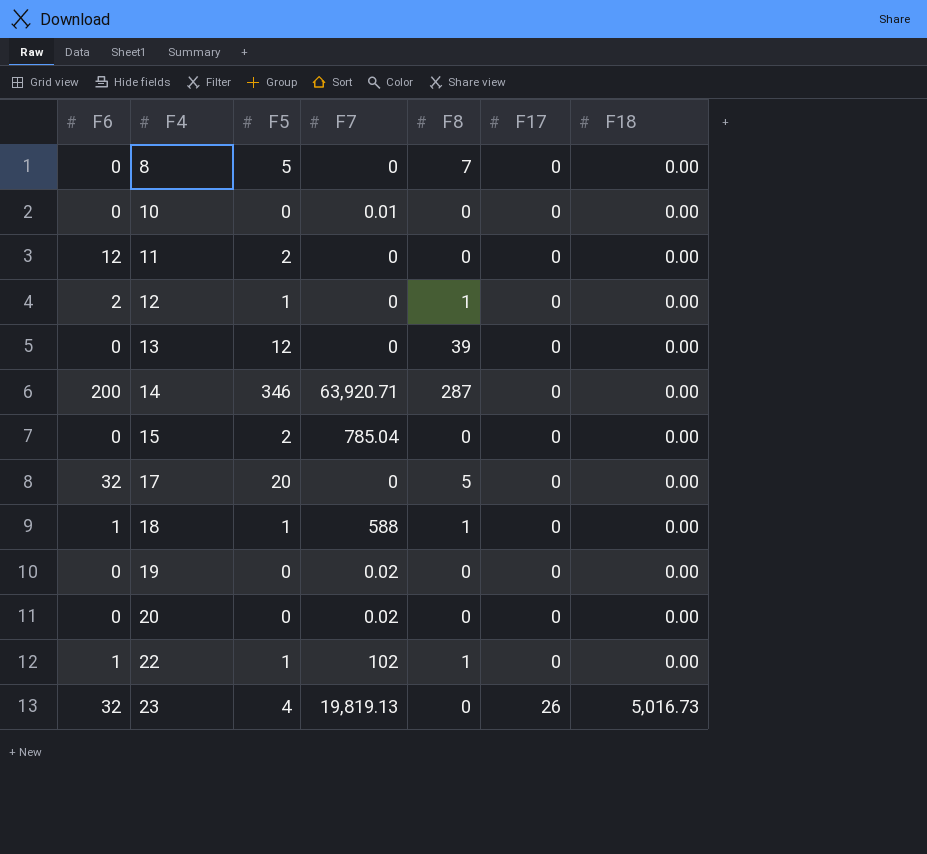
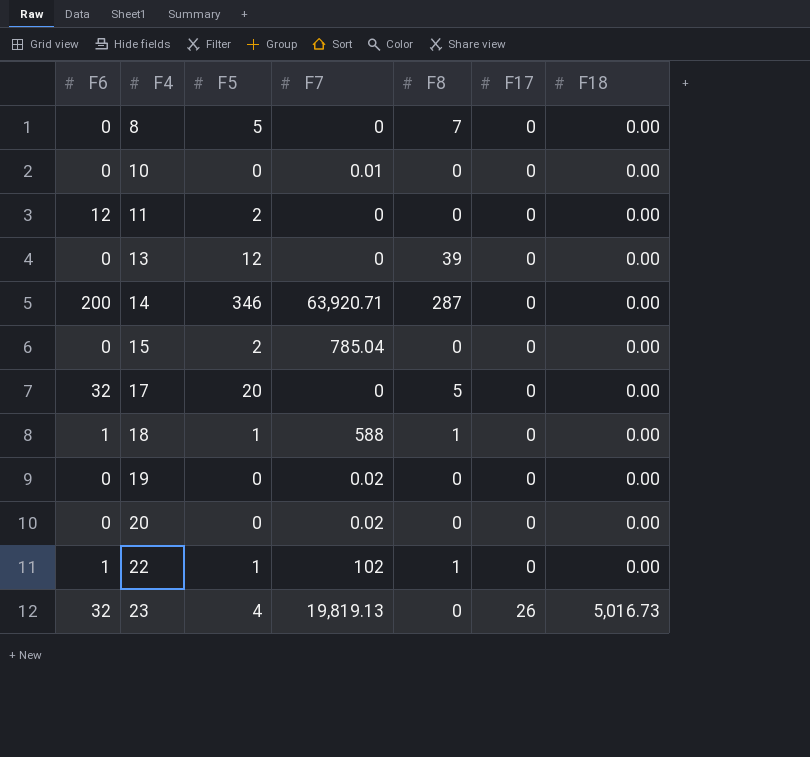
row 12: 2 | 1 | 0 | 1 | 0 | 0.00 -> none

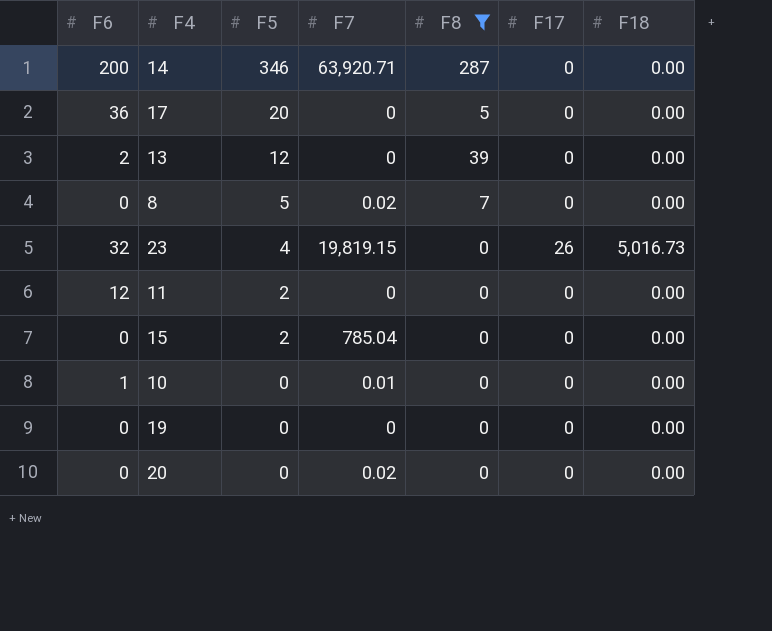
filter: none -> F8 != 1
row order: F4 ascending -> F5 descending
17 | F6: 32 -> 36
13 | F6: 0 -> 2
8 | F7: 0 -> 0.02
23 | F7: 19,819.13 -> 19,819.15
10 | F6: 0 -> 1
19 | F7: 0.02 -> 0

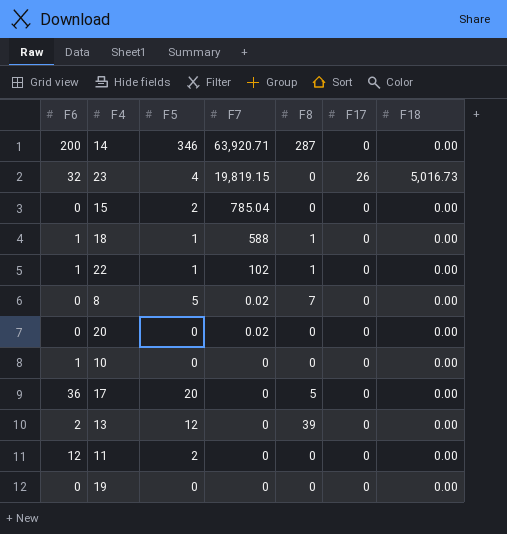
filter: F8 != 1 -> none
row order: F5 descending -> F7 descending
10 | F7: 0.01 -> 0

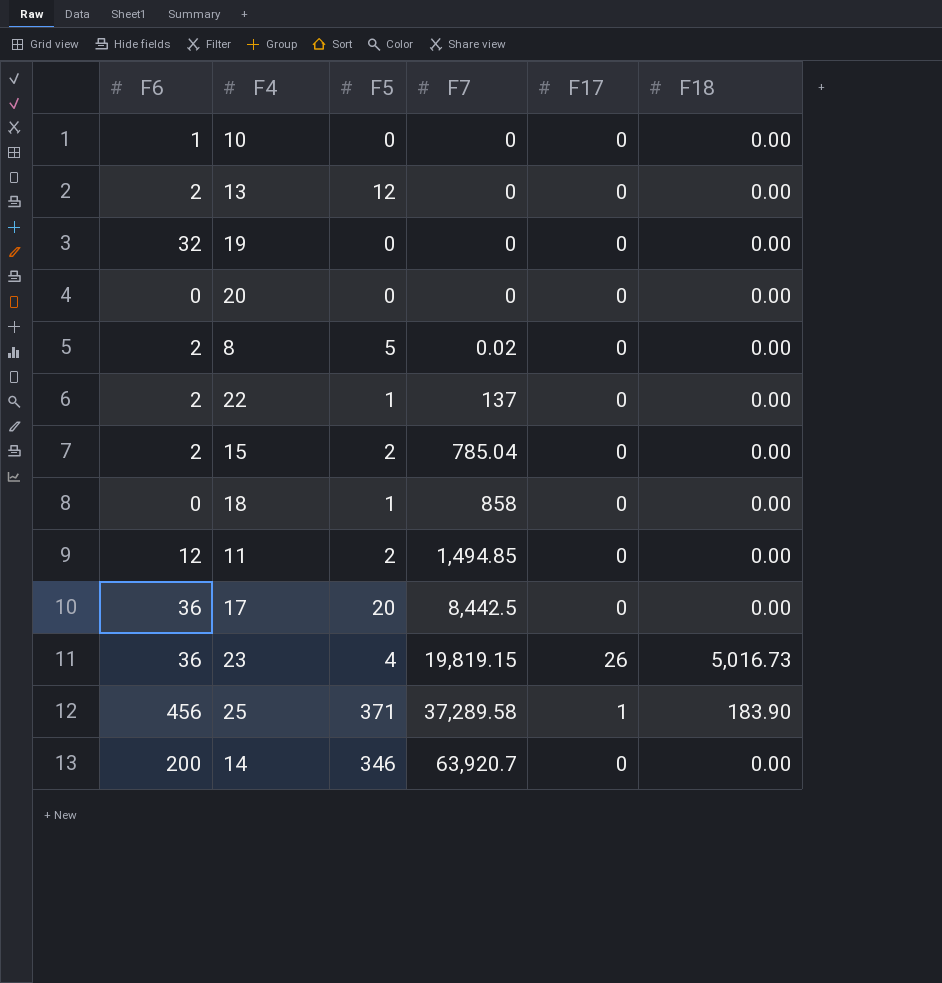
row order: F7 descending -> F7 ascending
column F8 | position: 5 -> none
19 | F6: 0 -> 32
20 | F7: 0.02 -> 0
8 | F6: 0 -> 2
22 | F6: 1 -> 2
22 | F7: 102 -> 137
15 | F6: 0 -> 2
18 | F6: 1 -> 0
18 | F7: 588 -> 858
11 | F7: 0 -> 1,494.85
17 | F7: 0 -> 8,442.5
23 | F6: 32 -> 36
row 25: none -> 456 | 371 | 37,289.58 | 1 | 183.90
14 | F7: 63,920.71 -> 63,920.7

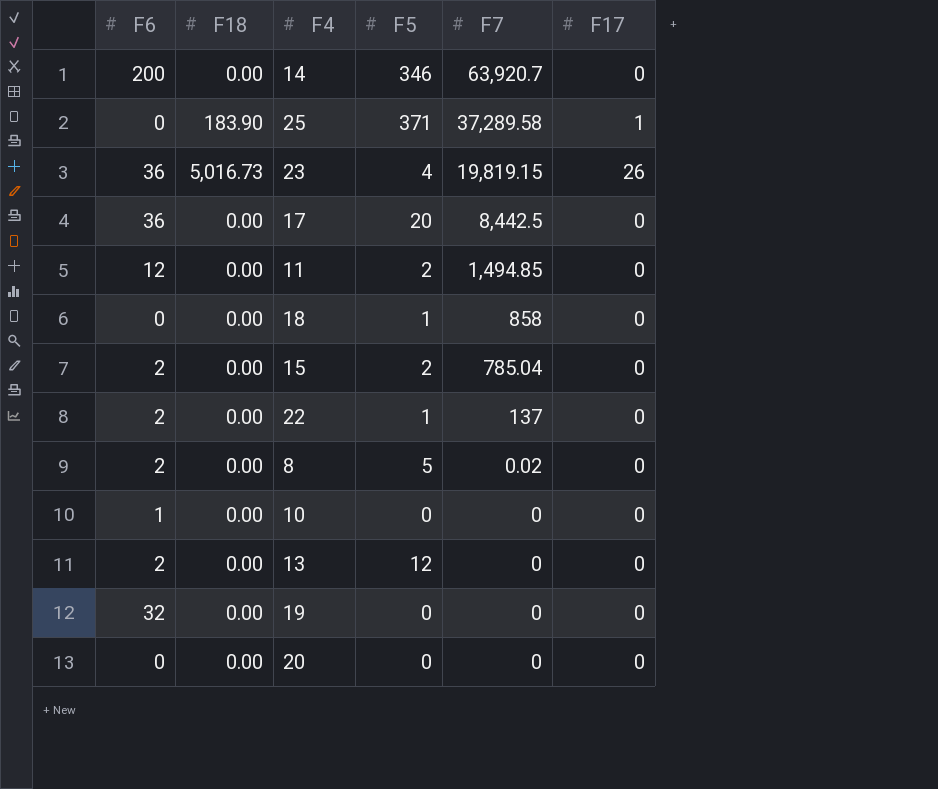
row order: F7 ascending -> F7 descending
column F18 | position: 6 -> 2
25 | F6: 456 -> 0

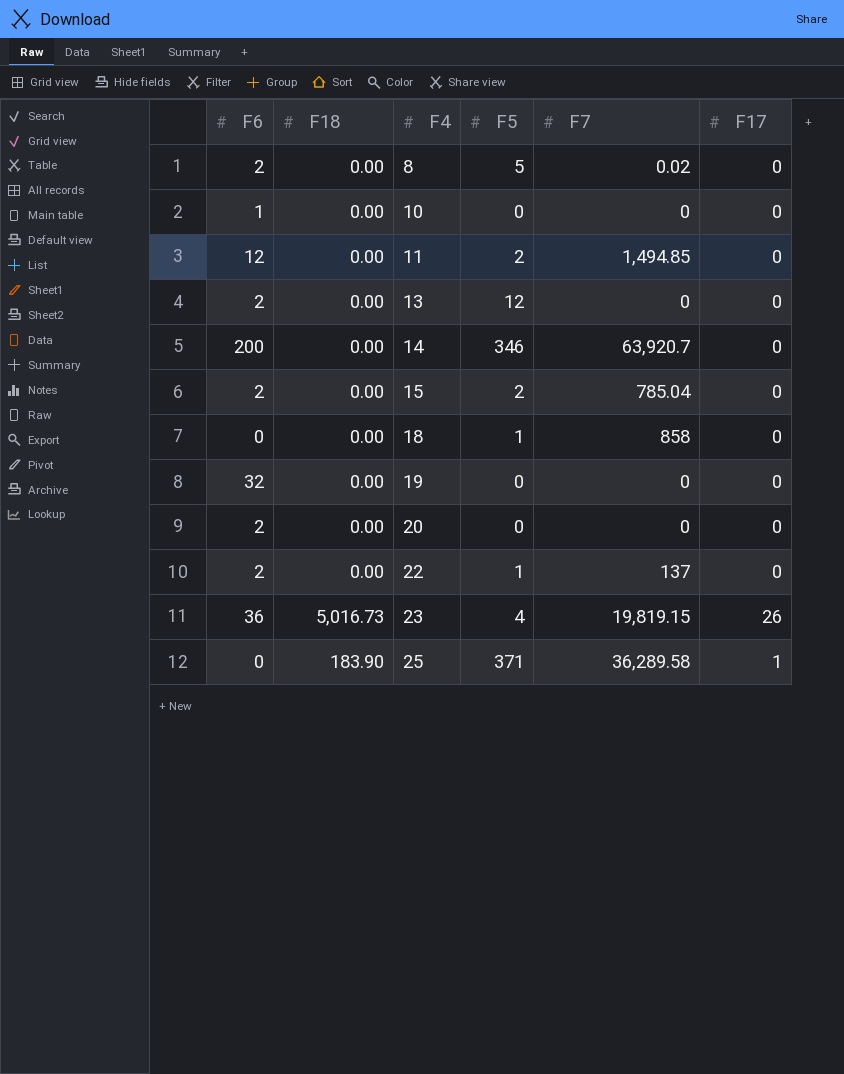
row order: F7 descending -> F4 ascending
row 17: 36 | 0.00 | 20 | 8,442.5 | 0 -> none
20 | F6: 0 -> 2
25 | F7: 37,289.58 -> 36,289.58

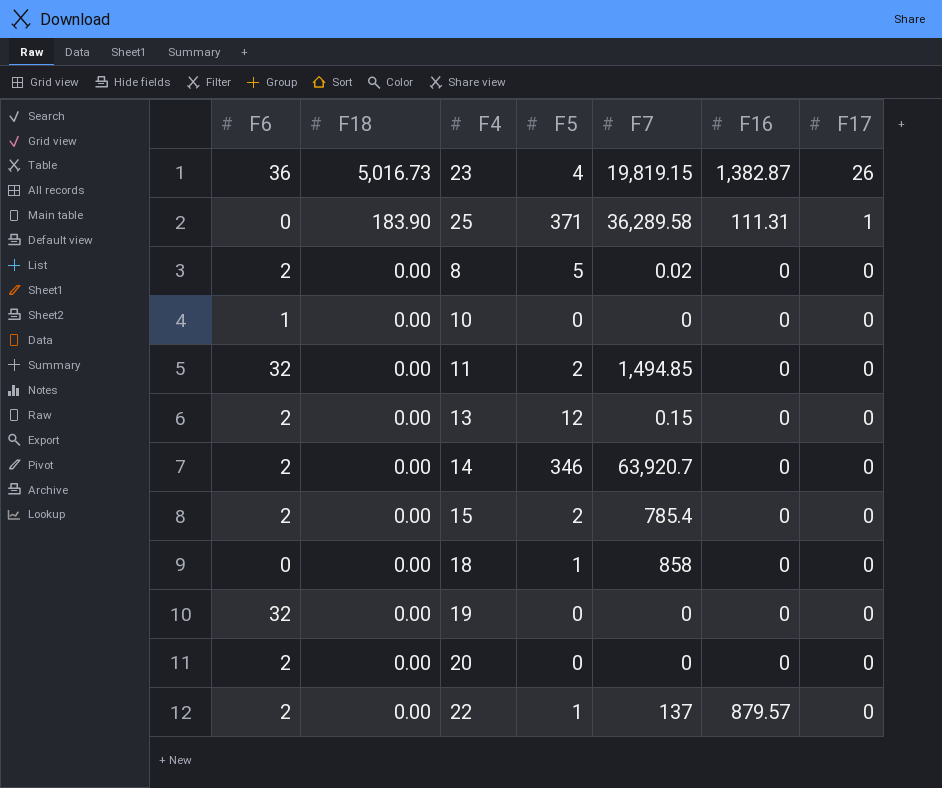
row order: F4 ascending -> F18 descending
column F16 | position: none -> 6
11 | F6: 12 -> 32
13 | F7: 0 -> 0.15
14 | F6: 200 -> 2
15 | F7: 785.04 -> 785.4

